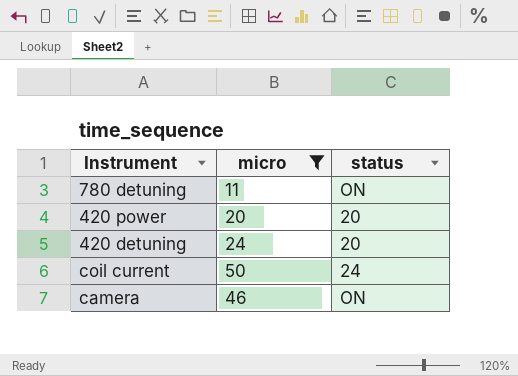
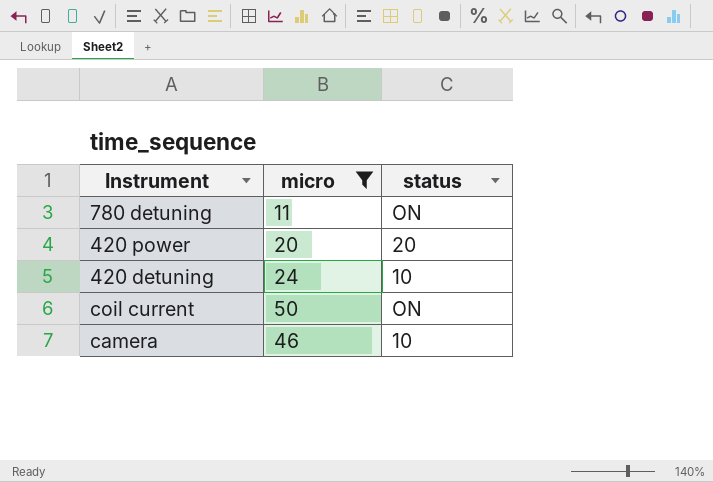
420 detuning | status: 20 -> 10
coil current | status: 24 -> ON
camera | status: ON -> 10

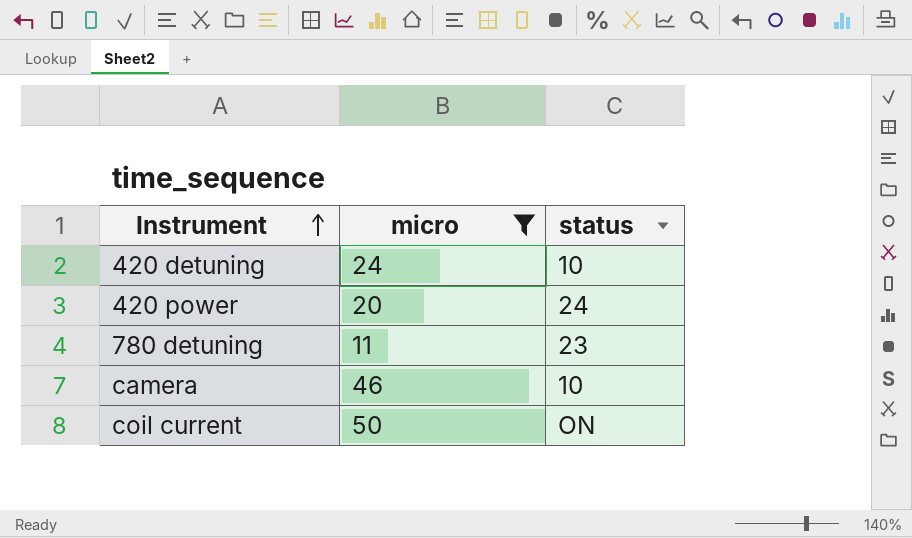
row order: none -> Instrument ascending
420 power | status: 20 -> 24
780 detuning | status: ON -> 23

